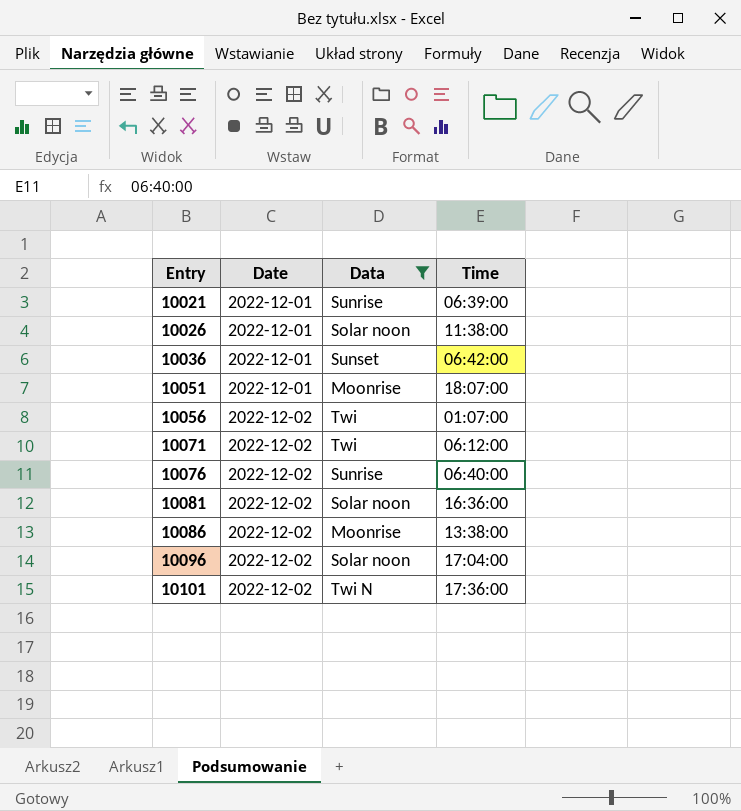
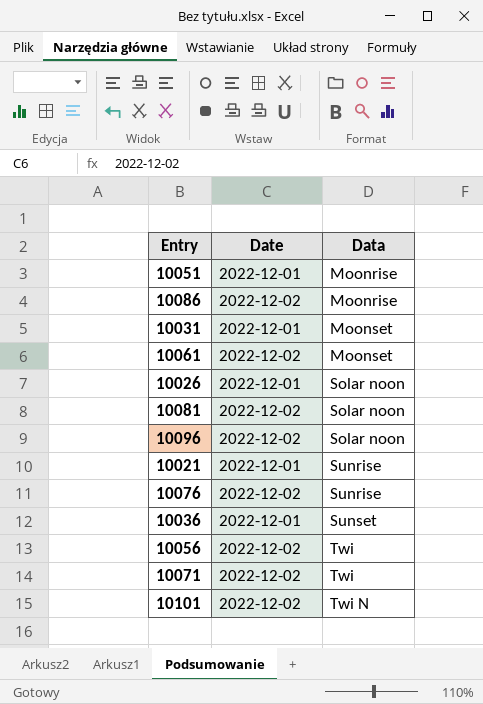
filter: Data != Moonset -> none
row order: Entry ascending -> Data ascending
column Time | position: 4 -> none

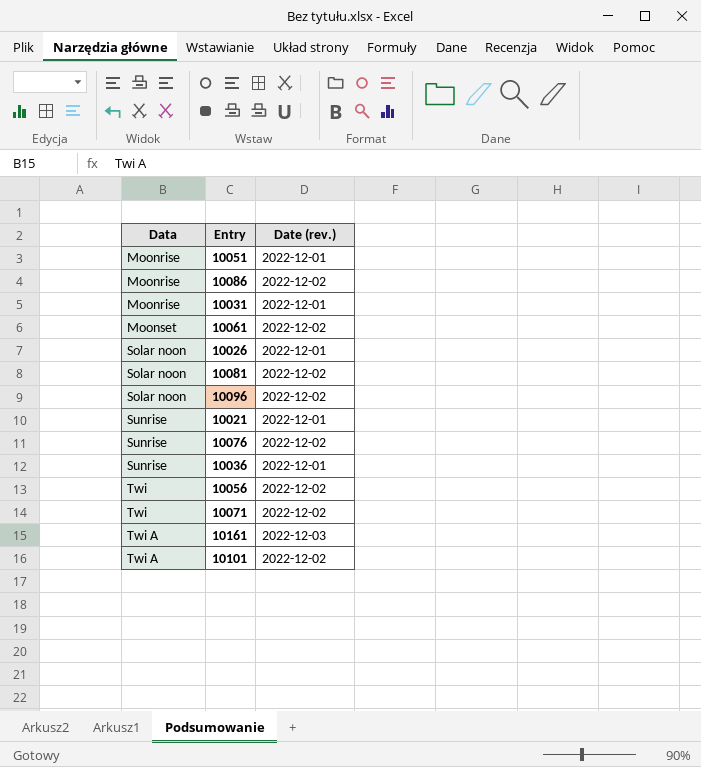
column Data | position: 3 -> 1
column name: Date -> Date (rev.)
10031 | Data: Moonset -> Moonrise
10036 | Data: Sunset -> Sunrise
row 10161: none -> Twi A | 2022-12-03
10101 | Data: Twi N -> Twi A

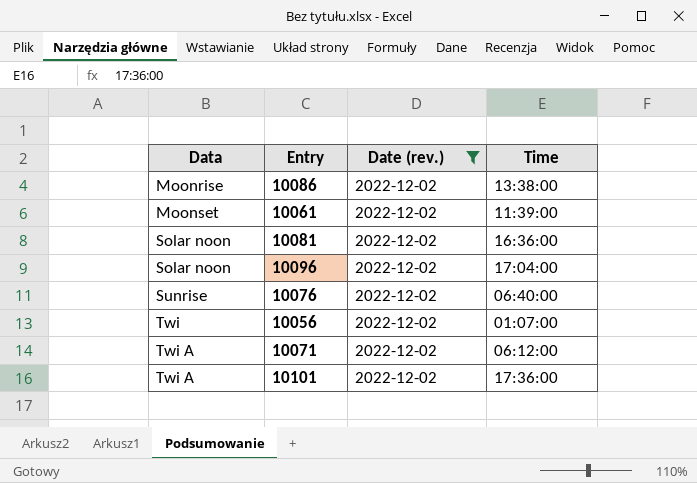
filter: none -> Date (rev.) = 2022-12-02
column Time | position: none -> 4
10071 | Data: Twi -> Twi A

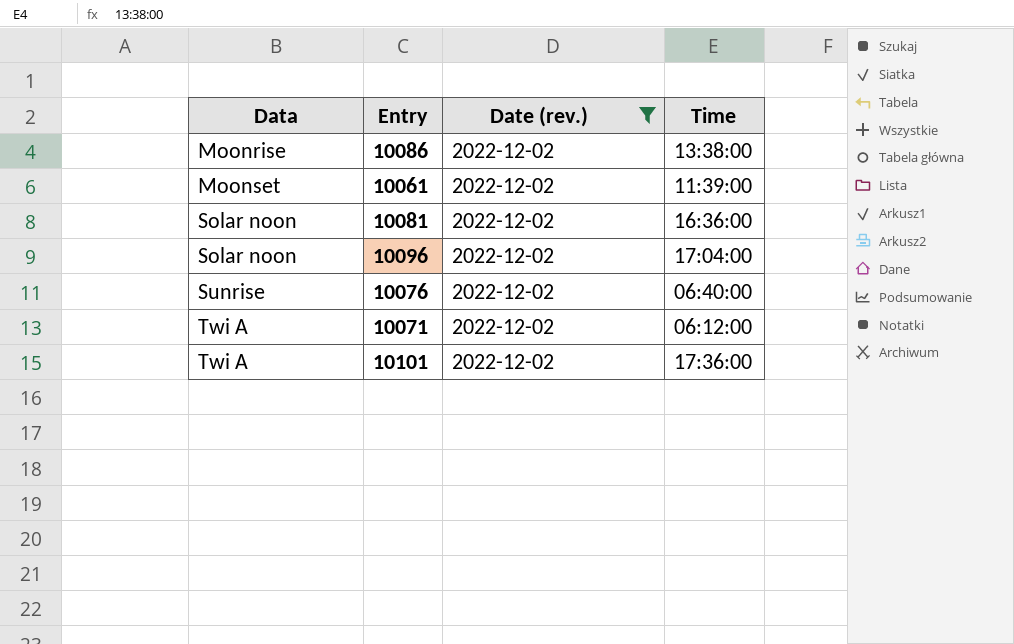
row 10056: Twi | 2022-12-02 | 01:07:00 -> none

